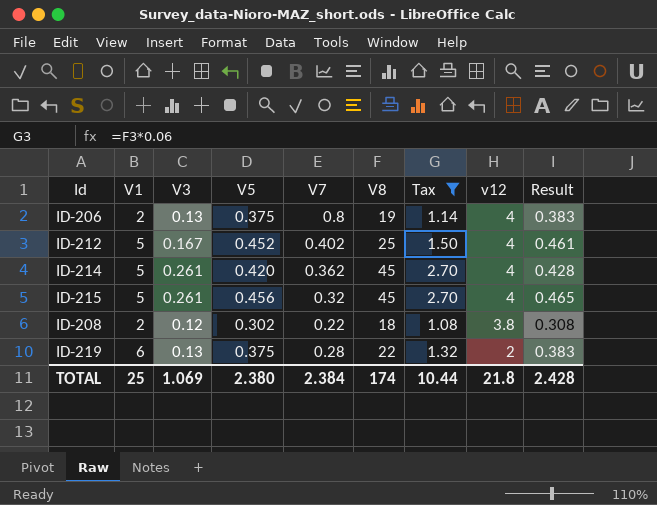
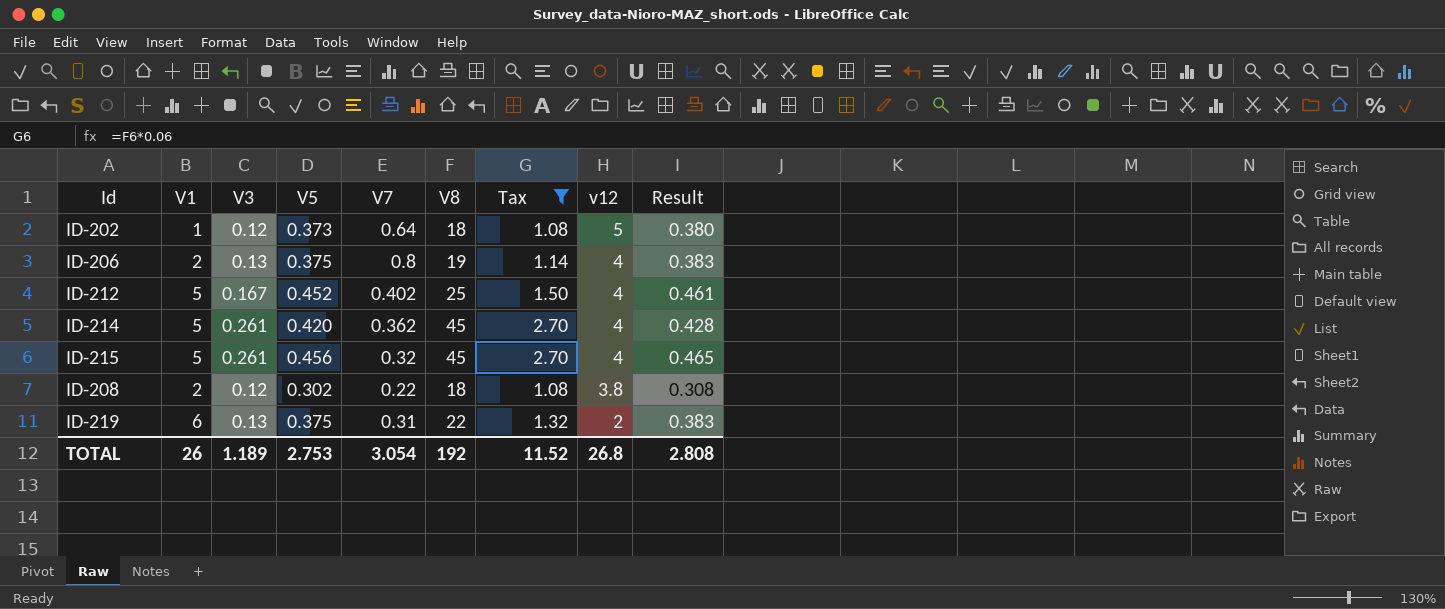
row ID-202: none -> 1 | 0.12 | 0.373 | 0.64 | 18 | 1.08 | 5 | 0.380
ID-219 | V7: 0.28 -> 0.31
TOTAL | V1: 25 -> 26
TOTAL | V3: 1.069 -> 1.189
TOTAL | V5: 2.380 -> 2.753
TOTAL | V7: 2.384 -> 3.054
TOTAL | V8: 174 -> 192
TOTAL | Tax: 10.44 -> 11.52
TOTAL | v12: 21.8 -> 26.8
TOTAL | Result: 2.428 -> 2.808

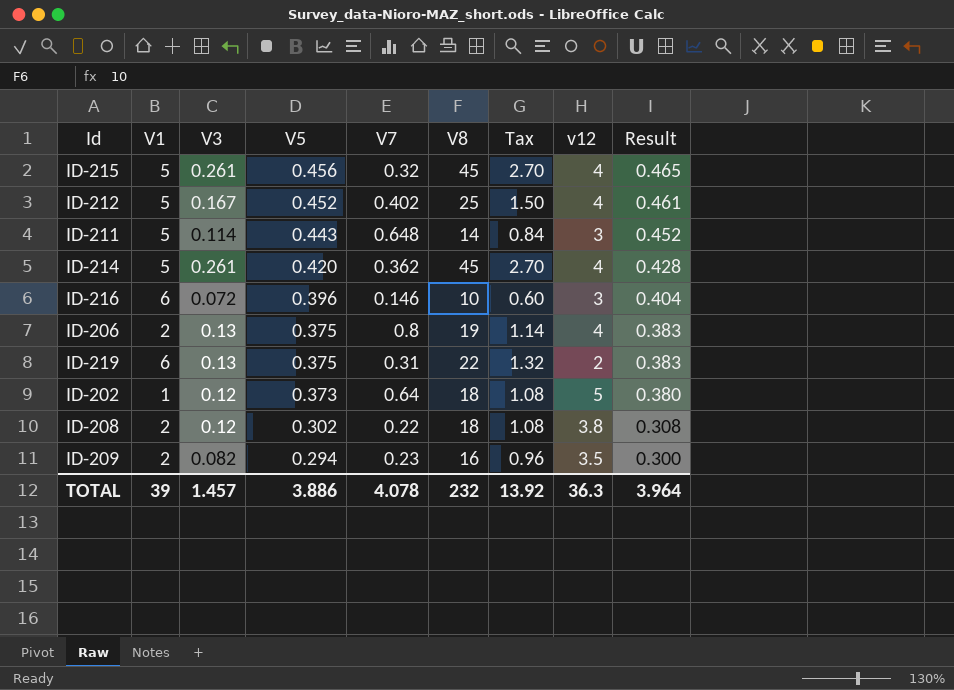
filter: Tax >= 1.08 -> none
row order: v12 descending -> V5 descending
TOTAL | V1: 26 -> 39
TOTAL | V3: 1.189 -> 1.457
TOTAL | V5: 2.753 -> 3.886
TOTAL | V7: 3.054 -> 4.078
TOTAL | V8: 192 -> 232
TOTAL | Tax: 11.52 -> 13.92
TOTAL | v12: 26.8 -> 36.3
TOTAL | Result: 2.808 -> 3.964

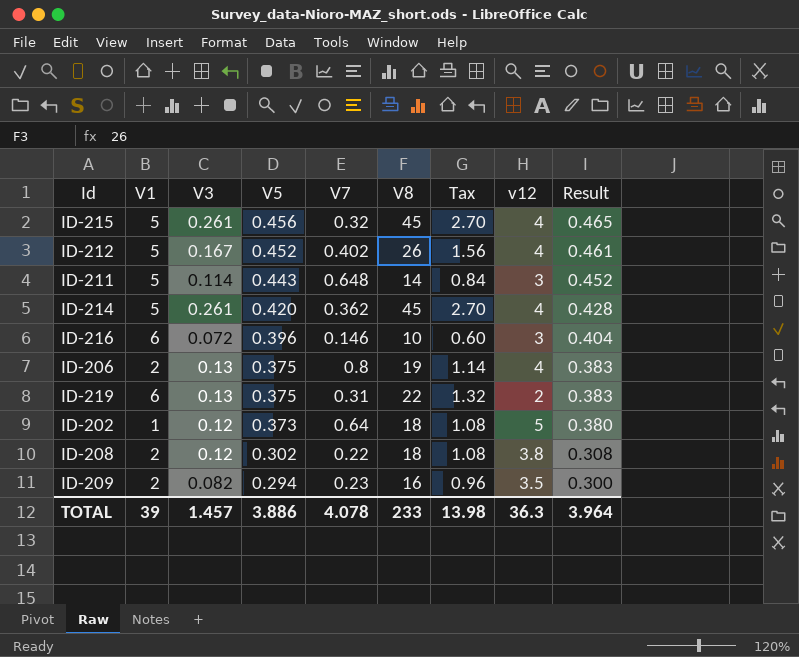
ID-212 | V8: 25 -> 26
ID-212 | Tax: 1.50 -> 1.56
TOTAL | V8: 232 -> 233
TOTAL | Tax: 13.92 -> 13.98

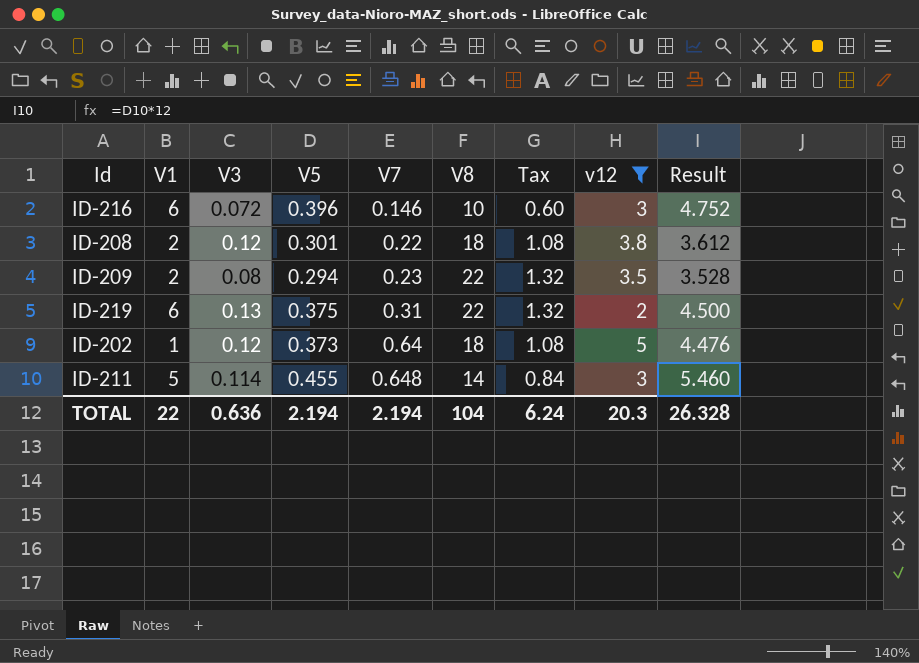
filter: none -> v12 != 4
row order: V5 descending -> V7 ascending
column Result | formula: [V5] * 1.02 -> [V5] * 12
ID-208 | V5: 0.302 -> 0.301
ID-209 | V3: 0.082 -> 0.08
ID-209 | V8: 16 -> 22
ID-209 | Tax: 0.96 -> 1.32
ID-211 | V5: 0.443 -> 0.455
TOTAL | V1: 39 -> 22
TOTAL | V3: 1.457 -> 0.636
TOTAL | V5: 3.886 -> 2.194
TOTAL | V7: 4.078 -> 2.194
TOTAL | V8: 233 -> 104
TOTAL | Tax: 13.98 -> 6.24
TOTAL | v12: 36.3 -> 20.3
TOTAL | Result: 3.964 -> 26.328

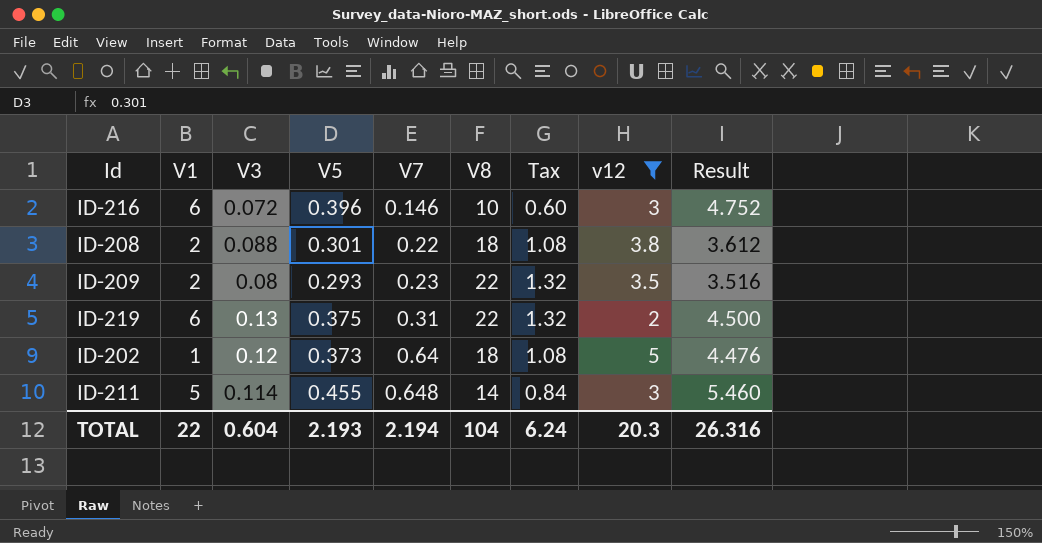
ID-208 | V3: 0.12 -> 0.088
ID-209 | V5: 0.294 -> 0.293
ID-209 | Result: 3.528 -> 3.516
TOTAL | V3: 0.636 -> 0.604
TOTAL | V5: 2.194 -> 2.193
TOTAL | Result: 26.328 -> 26.316

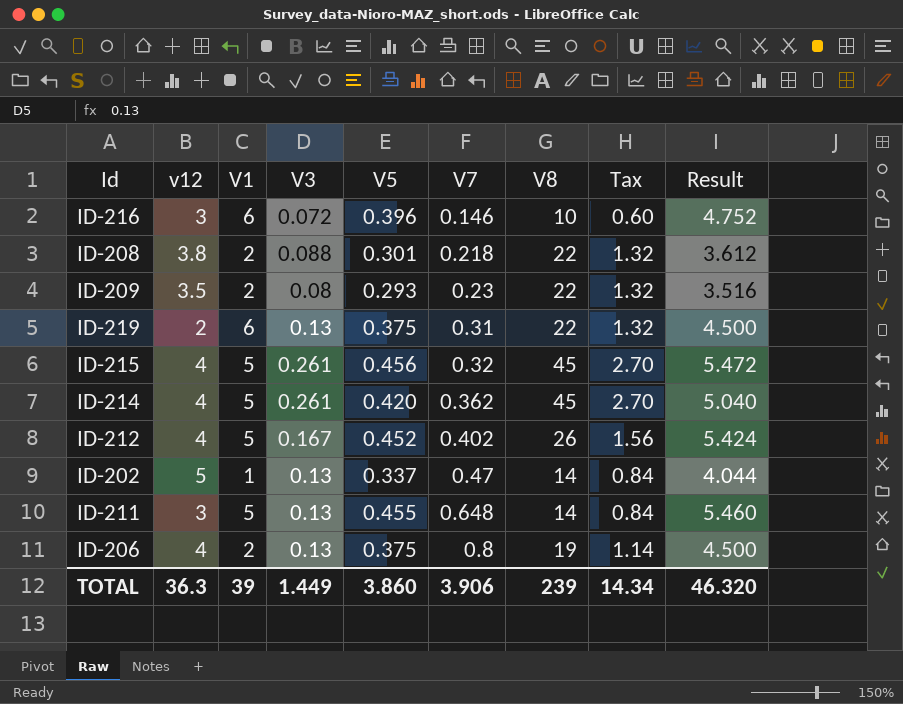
filter: v12 != 4 -> none
column v12 | position: 8 -> 2
ID-208 | V7: 0.22 -> 0.218
ID-208 | V8: 18 -> 22
ID-208 | Tax: 1.08 -> 1.32
ID-202 | V3: 0.12 -> 0.13
ID-202 | V5: 0.373 -> 0.337
ID-202 | V7: 0.64 -> 0.47
ID-202 | V8: 18 -> 14
ID-202 | Tax: 1.08 -> 0.84
ID-202 | Result: 4.476 -> 4.044
ID-211 | V3: 0.114 -> 0.13
TOTAL | v12: 20.3 -> 36.3
TOTAL | V1: 22 -> 39
TOTAL | V3: 0.604 -> 1.449
TOTAL | V5: 2.193 -> 3.860
TOTAL | V7: 2.194 -> 3.906
TOTAL | V8: 104 -> 239
TOTAL | Tax: 6.24 -> 14.34
TOTAL | Result: 26.316 -> 46.320

